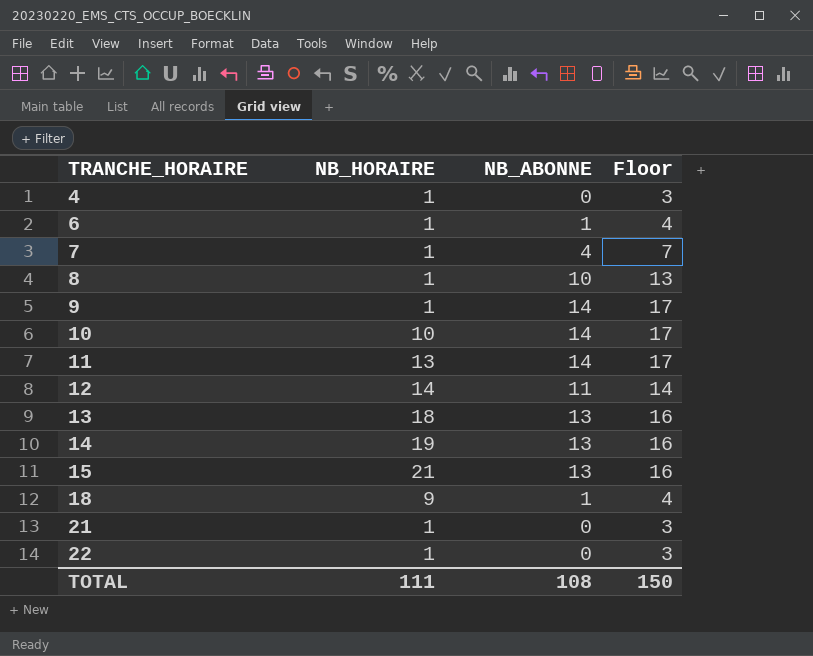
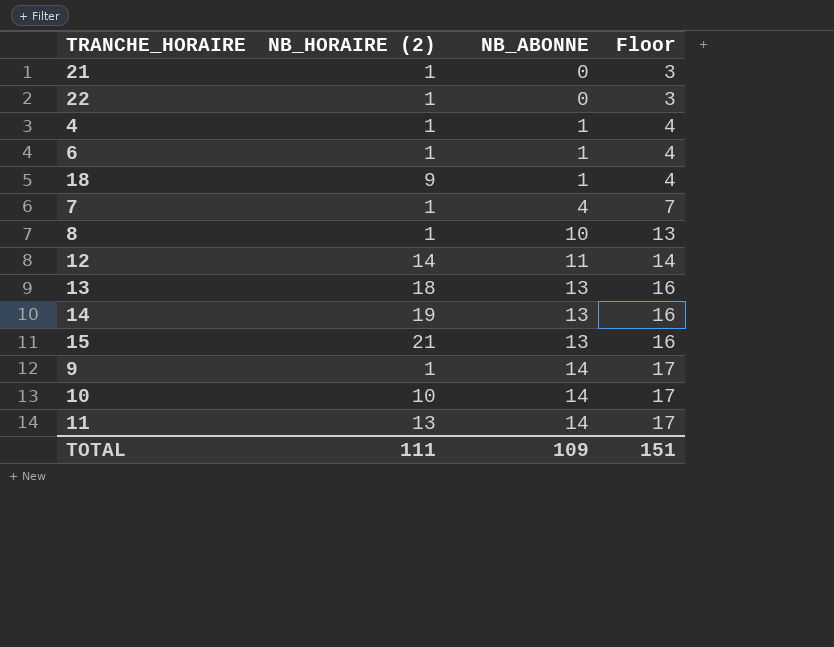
row order: TRANCHE_HORAIRE ascending -> NB_ABONNE ascending
column name: NB_HORAIRE -> NB_HORAIRE (2)
4 | NB_ABONNE: 0 -> 1
4 | Floor: 3 -> 4
TOTAL | NB_ABONNE: 108 -> 109
TOTAL | Floor: 150 -> 151

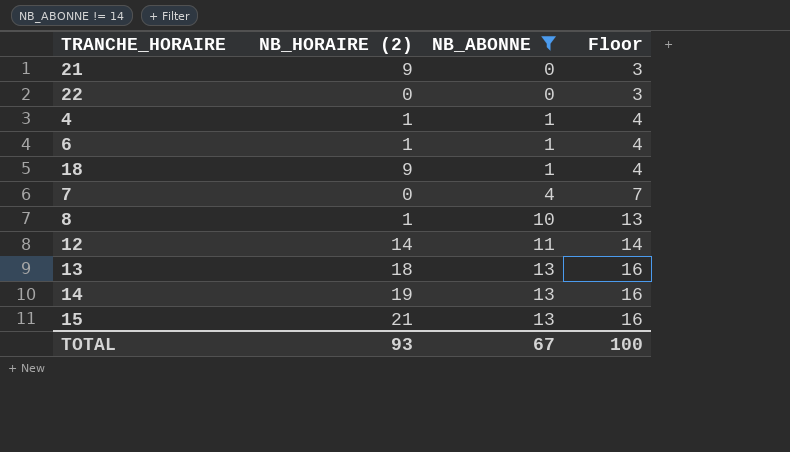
filter: none -> NB_ABONNE != 14
21 | NB_HORAIRE (2): 1 -> 9
22 | NB_HORAIRE (2): 1 -> 0
7 | NB_HORAIRE (2): 1 -> 0
TOTAL | NB_HORAIRE (2): 111 -> 93
TOTAL | NB_ABONNE: 109 -> 67
TOTAL | Floor: 151 -> 100

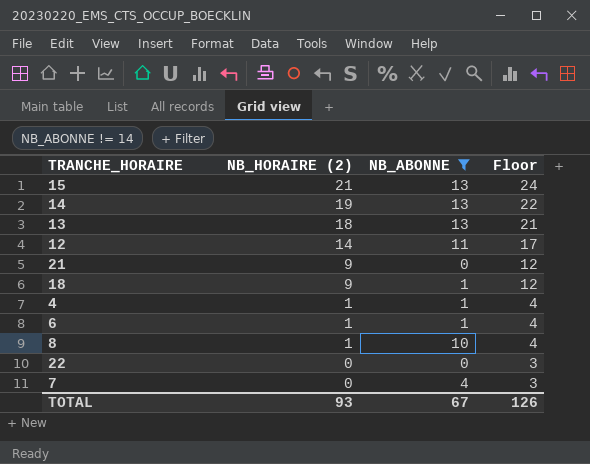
row order: NB_ABONNE ascending -> NB_HORAIRE (2) descending
column Floor | formula: [NB_ABONNE] + 3 -> [NB_HORAIRE (2)] + 3
TOTAL | Floor: 100 -> 126

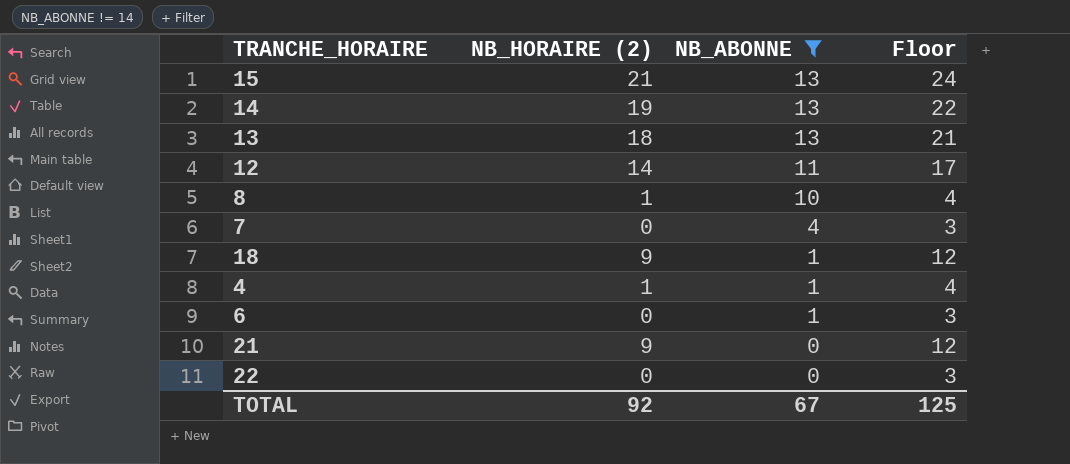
row order: NB_HORAIRE (2) descending -> NB_ABONNE descending
6 | NB_HORAIRE (2): 1 -> 0
6 | Floor: 4 -> 3
TOTAL | NB_HORAIRE (2): 93 -> 92
TOTAL | Floor: 126 -> 125

